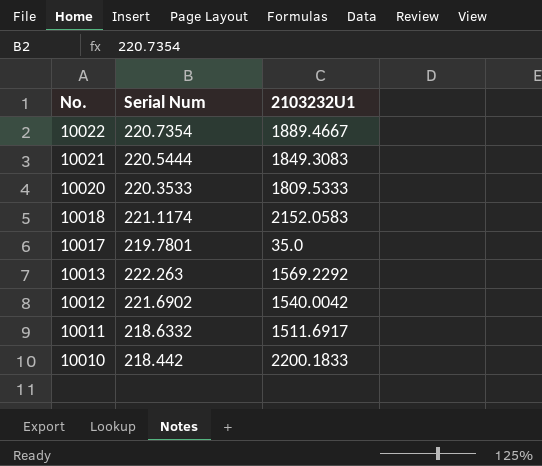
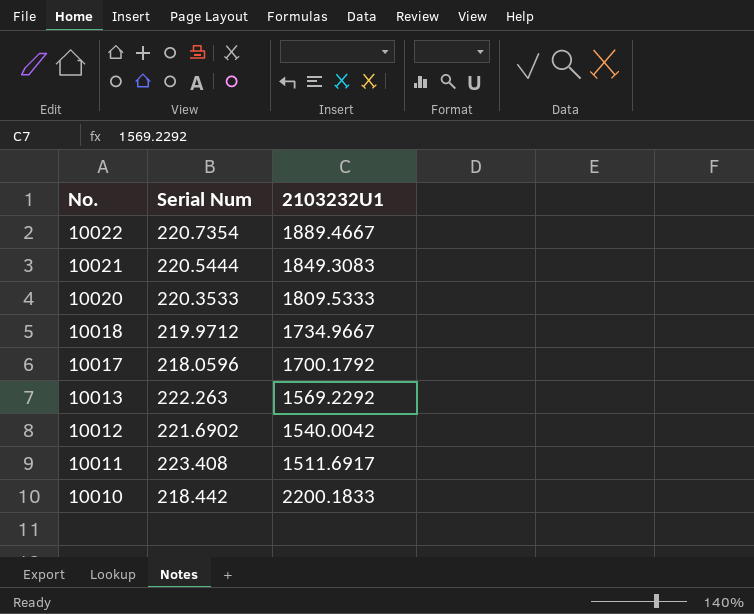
10018 | Serial Num: 221.1174 -> 219.9712
10018 | 2103232U1: 2152.0583 -> 1734.9667
10017 | Serial Num: 219.7801 -> 218.0596
10017 | 2103232U1: 35.0 -> 1700.1792
10011 | Serial Num: 218.6332 -> 223.408

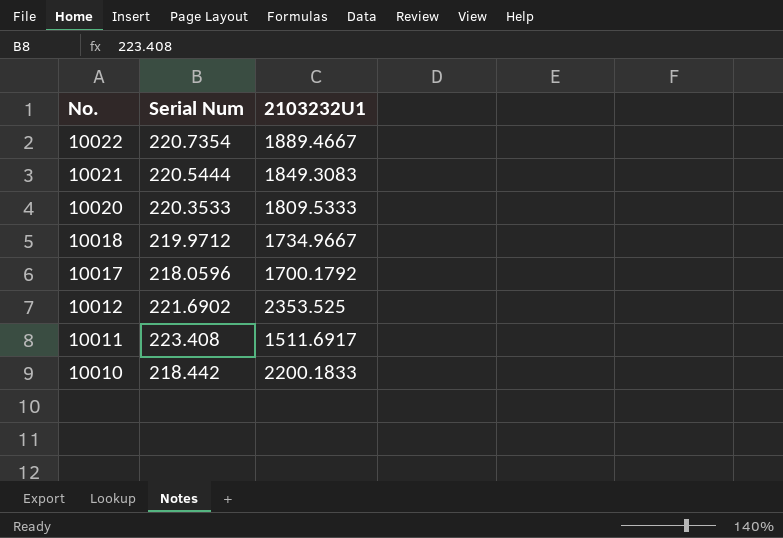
row 10013: 222.263 | 1569.2292 -> none
10012 | 2103232U1: 1540.0042 -> 2353.525

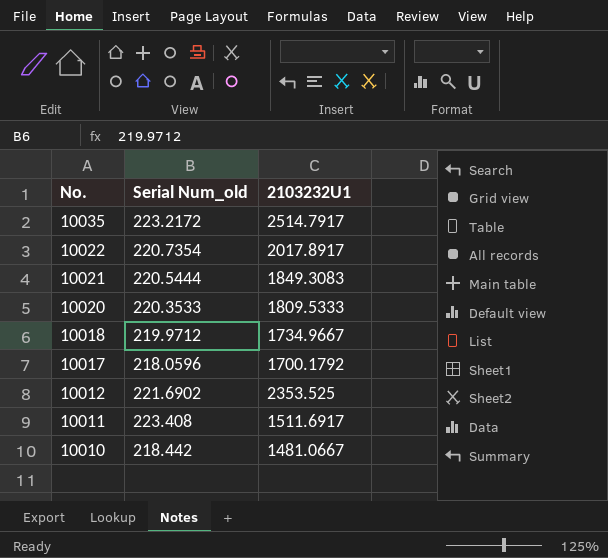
column name: Serial Num -> Serial Num_old
row 10035: none -> 223.2172 | 2514.7917
10022 | 2103232U1: 1889.4667 -> 2017.8917
10010 | 2103232U1: 2200.1833 -> 1481.0667

